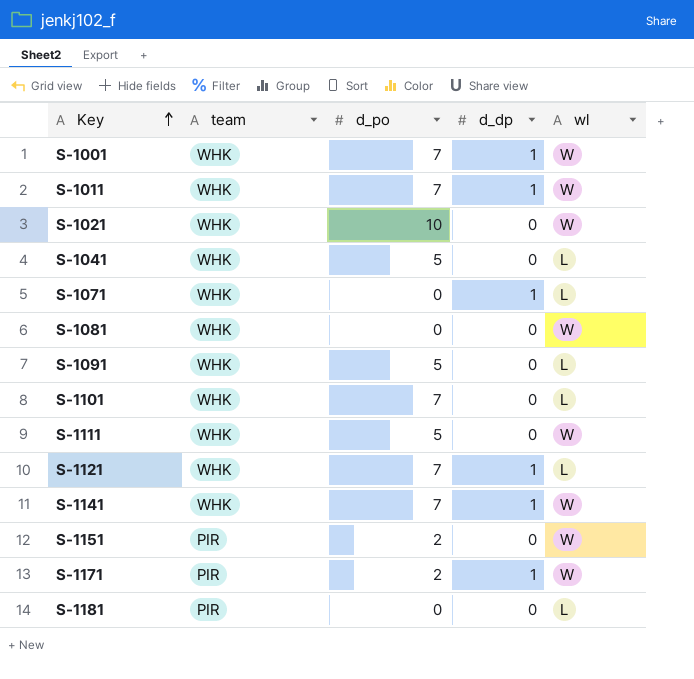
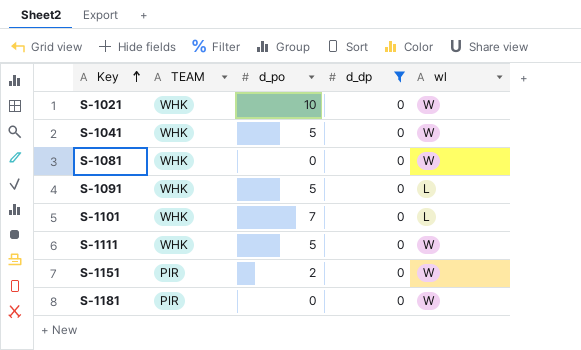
filter: none -> d_dp = 0
column name: team -> TEAM
S-1041 | wl: L -> W
S-1181 | wl: L -> W

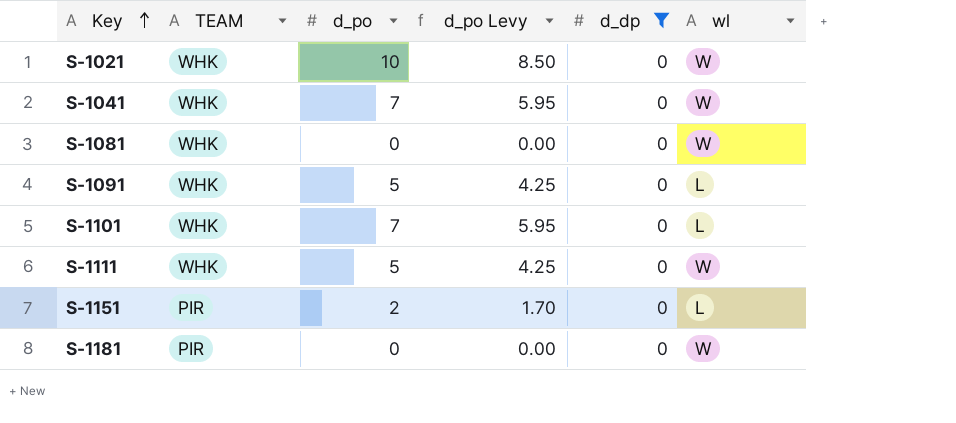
column d_po Levy | formula: none -> [d_po] * 0.85
S-1041 | d_po: 5 -> 7
S-1151 | wl: W -> L

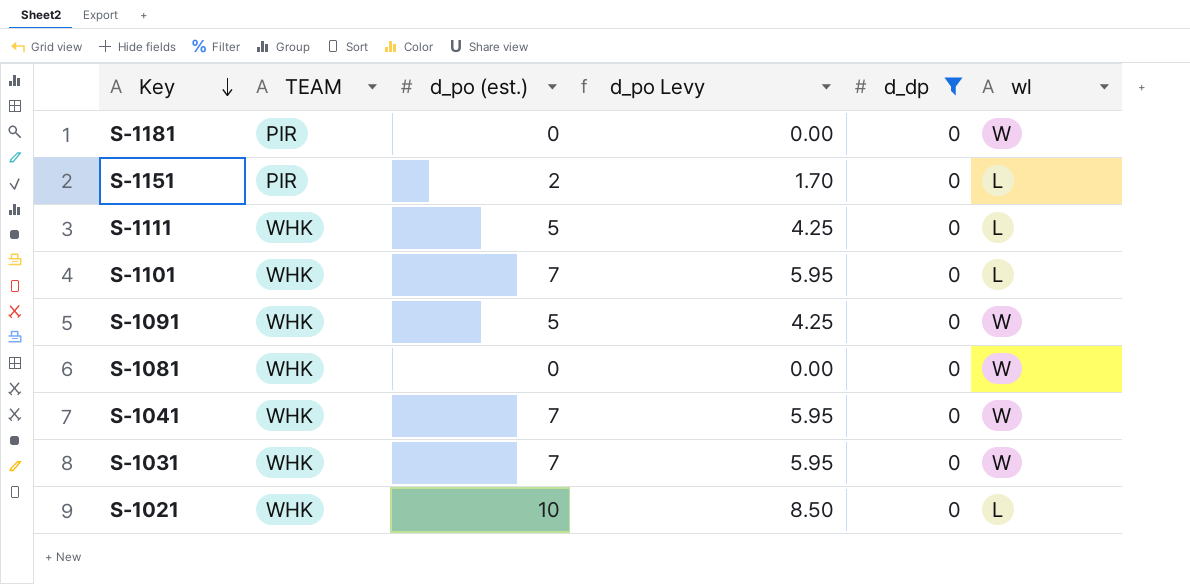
row order: Key ascending -> Key descending
column name: d_po -> d_po (est.)
S-1111 | wl: W -> L
S-1091 | wl: L -> W
row S-1031: none -> WHK | 7 | 5.95 | 0 | W
S-1021 | wl: W -> L

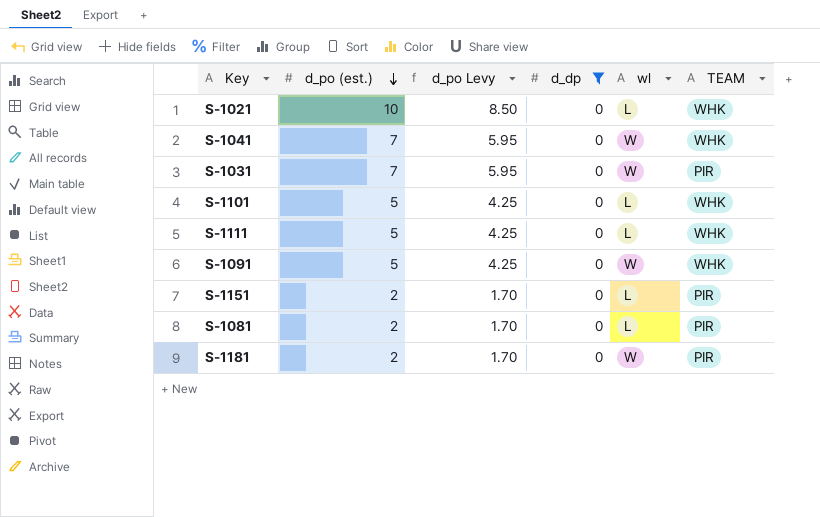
row order: Key descending -> d_po (est.) descending
column TEAM | position: 2 -> 6
S-1031 | TEAM: WHK -> PIR
S-1101 | d_po (est.): 7 -> 5
S-1101 | d_po Levy: 5.95 -> 4.25
S-1081 | d_po (est.): 0 -> 2
S-1081 | d_po Levy: 0.00 -> 1.70
S-1081 | wl: W -> L
S-1081 | TEAM: WHK -> PIR
S-1181 | d_po (est.): 0 -> 2
S-1181 | d_po Levy: 0.00 -> 1.70

